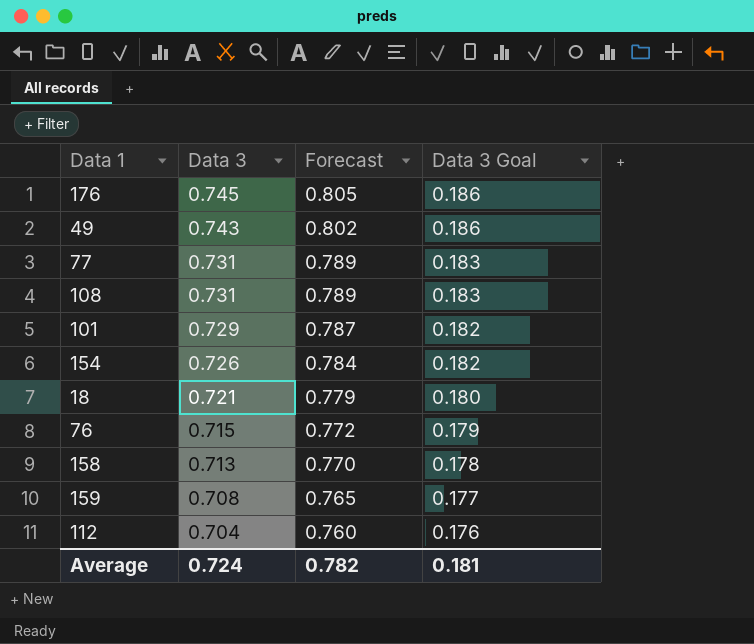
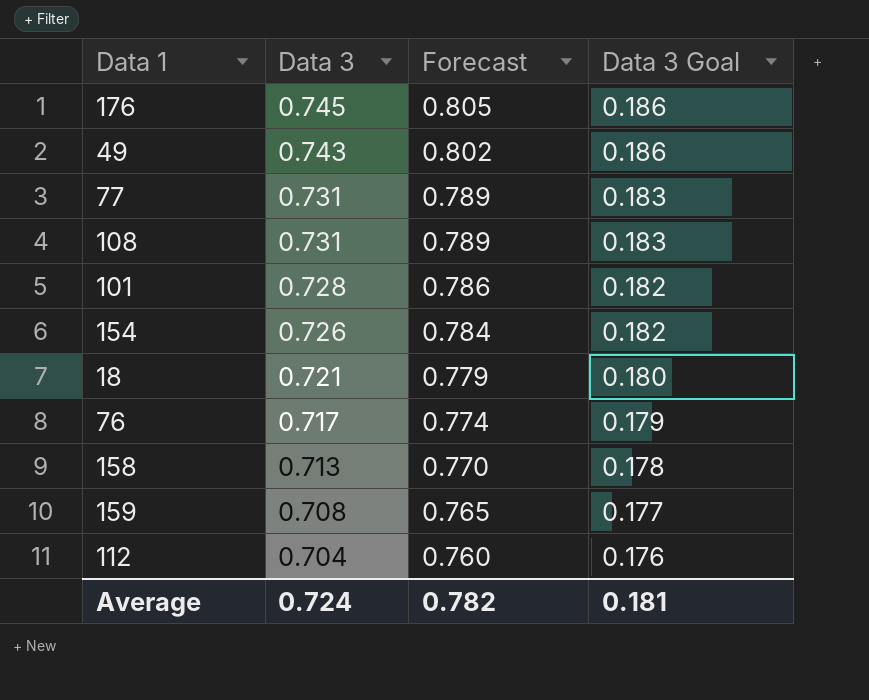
101 | Data 3: 0.729 -> 0.728
101 | Forecast: 0.787 -> 0.786
76 | Data 3: 0.715 -> 0.717
76 | Forecast: 0.772 -> 0.774

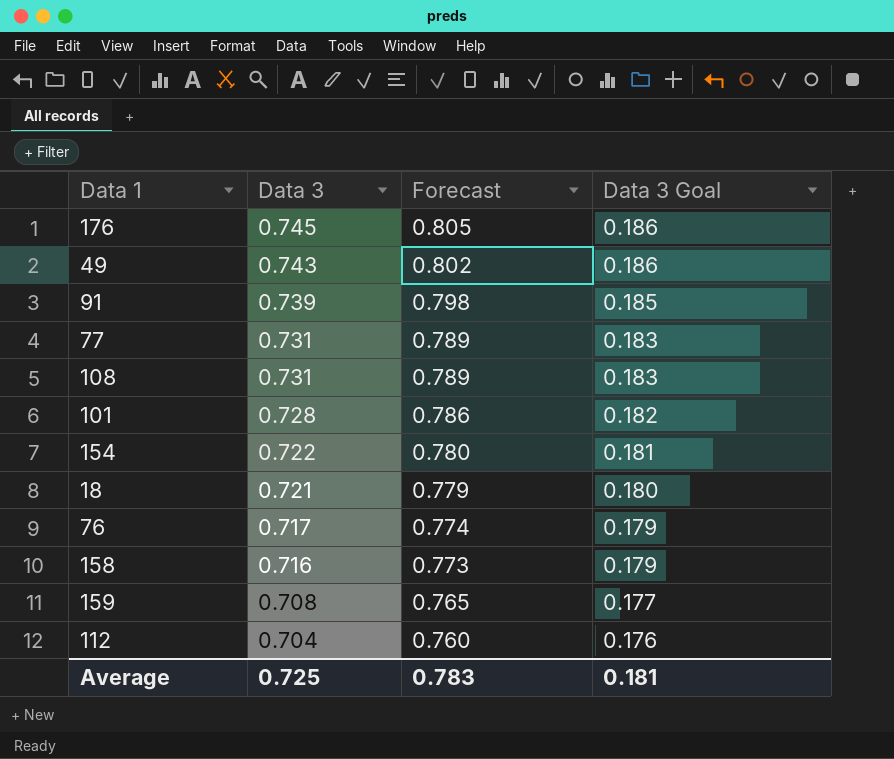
row 91: none -> 0.739 | 0.798 | 0.185
154 | Data 3: 0.726 -> 0.722
154 | Forecast: 0.784 -> 0.780
154 | Data 3 Goal: 0.182 -> 0.181
158 | Data 3: 0.713 -> 0.716
158 | Forecast: 0.770 -> 0.773
158 | Data 3 Goal: 0.178 -> 0.179
Average | Data 3: 0.724 -> 0.725
Average | Forecast: 0.782 -> 0.783

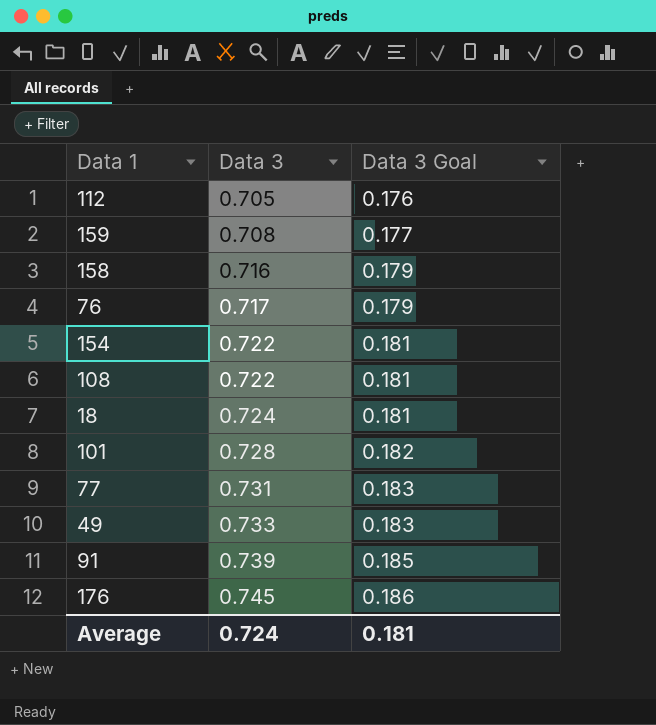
row order: Data 3 descending -> Data 3 ascending
column Forecast | formula: [Data 3] * 1.08 -> none
112 | Data 3: 0.704 -> 0.705
108 | Data 3: 0.731 -> 0.722
108 | Data 3 Goal: 0.183 -> 0.181
18 | Data 3: 0.721 -> 0.724
18 | Data 3 Goal: 0.180 -> 0.181
49 | Data 3: 0.743 -> 0.733
49 | Data 3 Goal: 0.186 -> 0.183
Average | Data 3: 0.725 -> 0.724

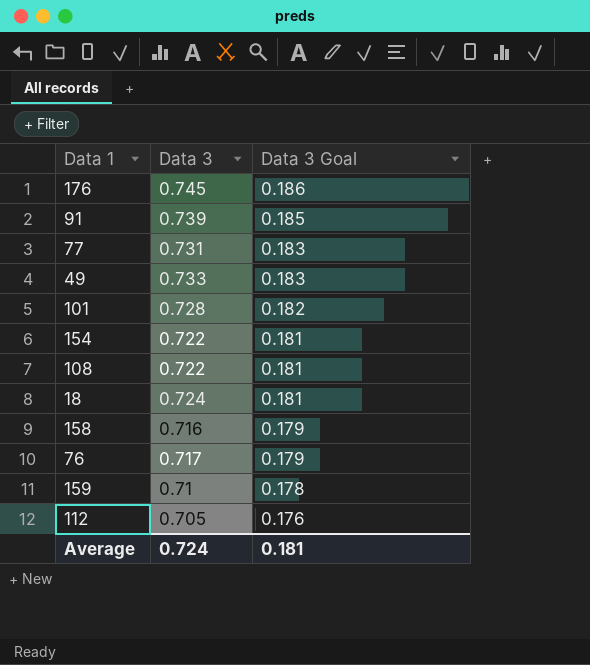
row order: Data 3 ascending -> Data 3 Goal descending
159 | Data 3: 0.708 -> 0.71
159 | Data 3 Goal: 0.177 -> 0.178

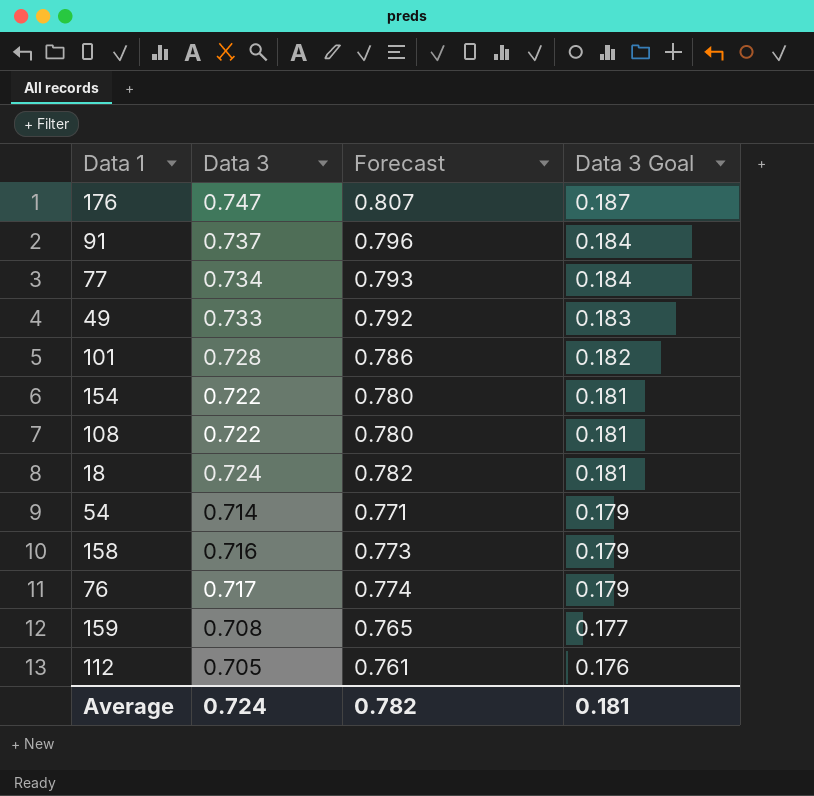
column Forecast | formula: none -> [Data 3] * 1.08
176 | Data 3: 0.745 -> 0.747
176 | Data 3 Goal: 0.186 -> 0.187
91 | Data 3: 0.739 -> 0.737
91 | Data 3 Goal: 0.185 -> 0.184
77 | Data 3: 0.731 -> 0.734
77 | Data 3 Goal: 0.183 -> 0.184
row 54: none -> 0.714 | 0.771 | 0.179
159 | Data 3: 0.71 -> 0.708
159 | Data 3 Goal: 0.178 -> 0.177

